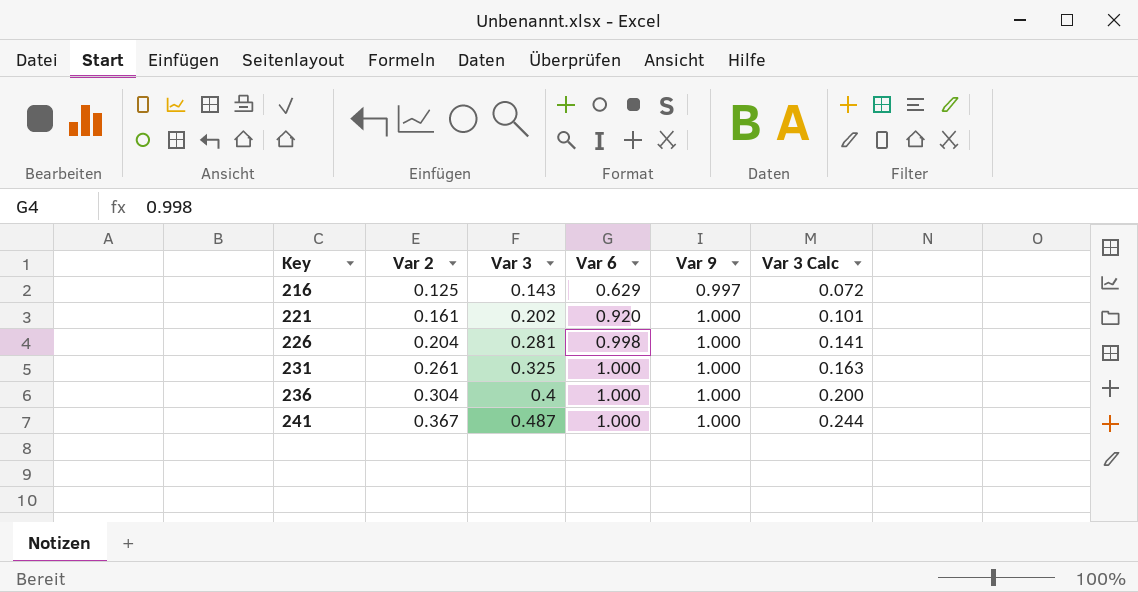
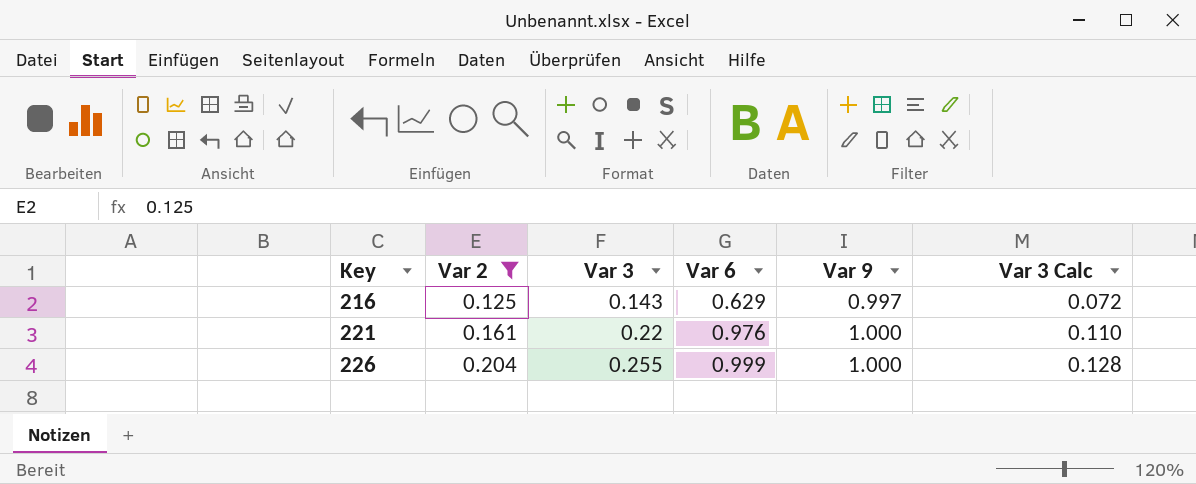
filter: none -> Var 2 <= 0.204
221 | Var 3: 0.202 -> 0.22
221 | Var 6: 0.920 -> 0.976
221 | Var 3 Calc: 0.101 -> 0.110
226 | Var 3: 0.281 -> 0.255
226 | Var 6: 0.998 -> 0.999
226 | Var 3 Calc: 0.141 -> 0.128

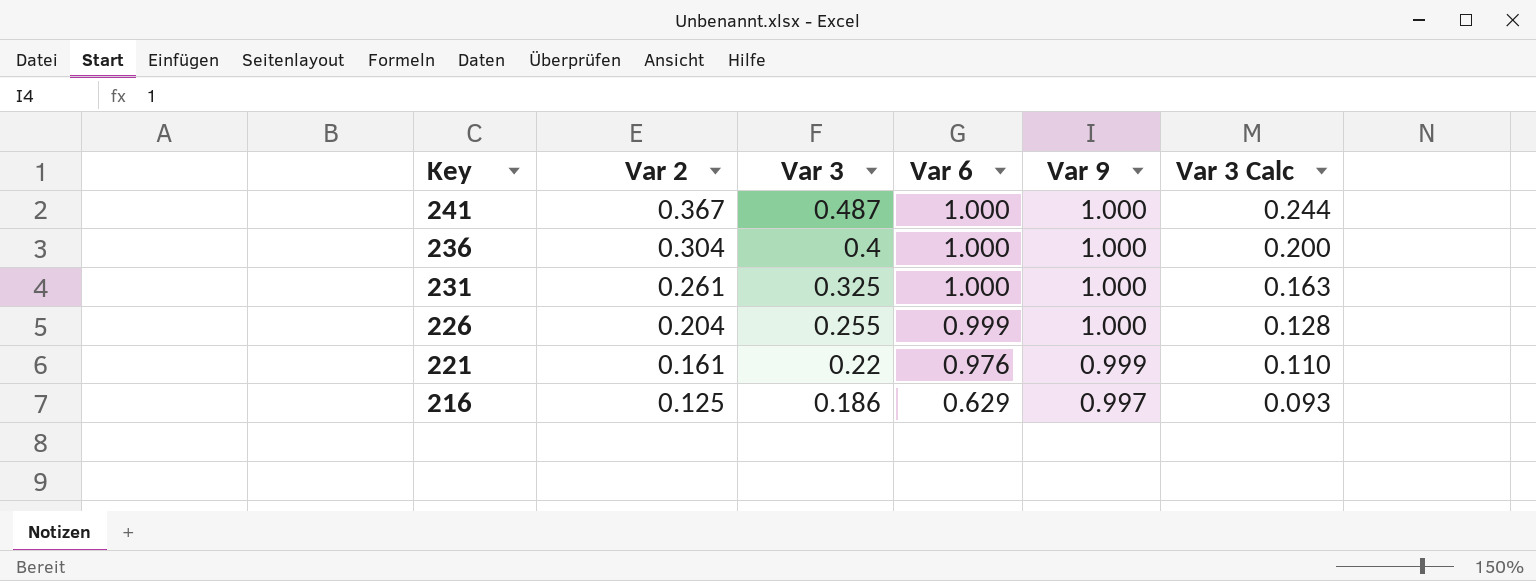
filter: Var 2 <= 0.204 -> none
row order: Key ascending -> Key descending
221 | Var 9: 1.000 -> 0.999
216 | Var 3: 0.143 -> 0.186
216 | Var 3 Calc: 0.072 -> 0.093

